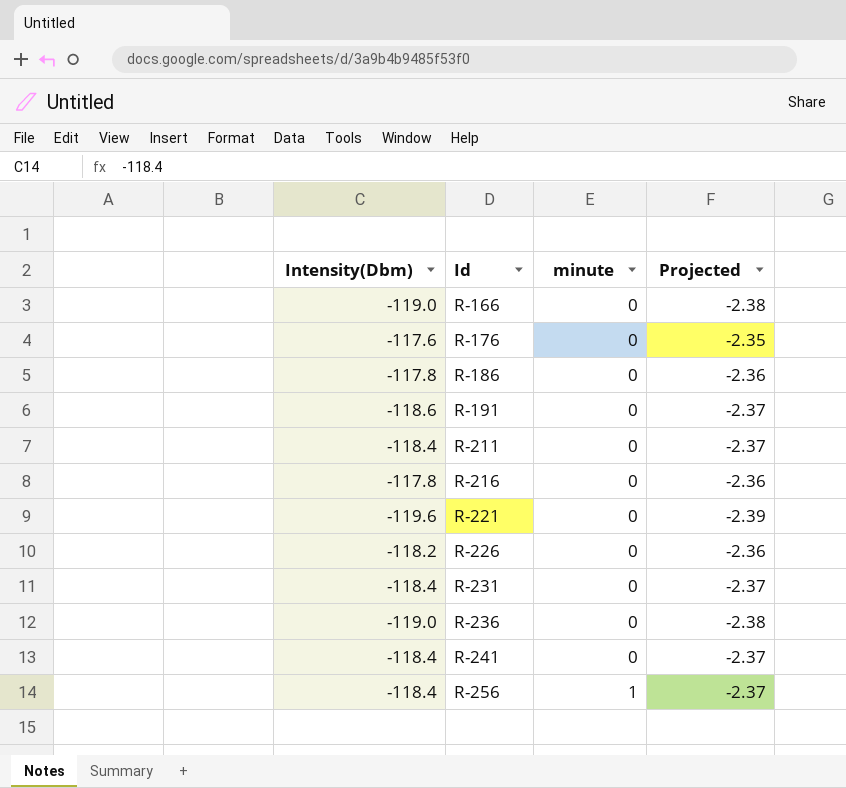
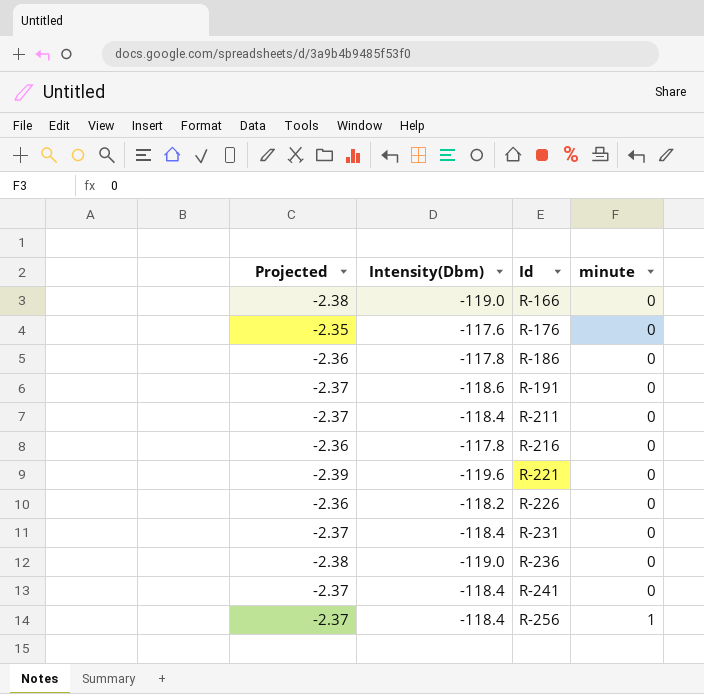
column Projected | position: 4 -> 1

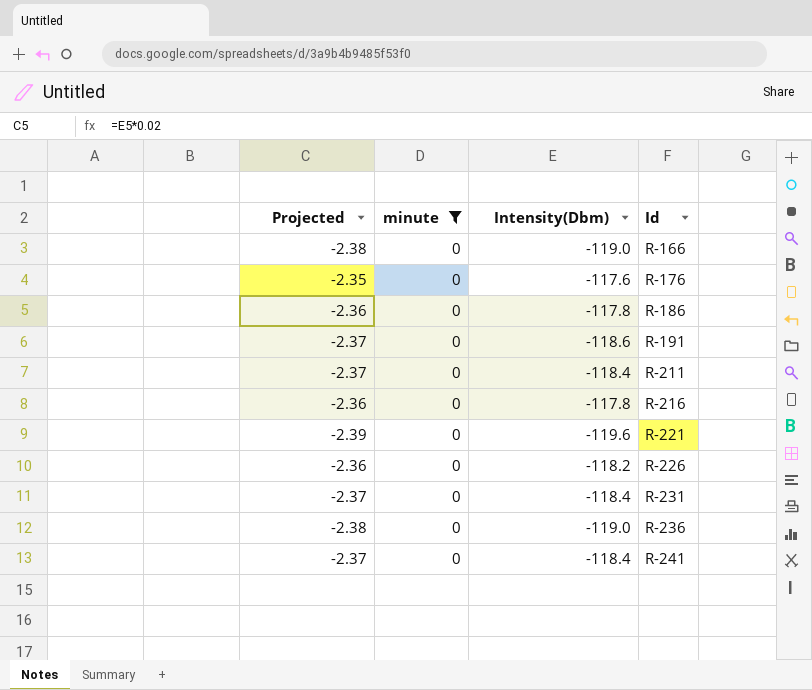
filter: none -> minute = 0
column minute | position: 4 -> 2

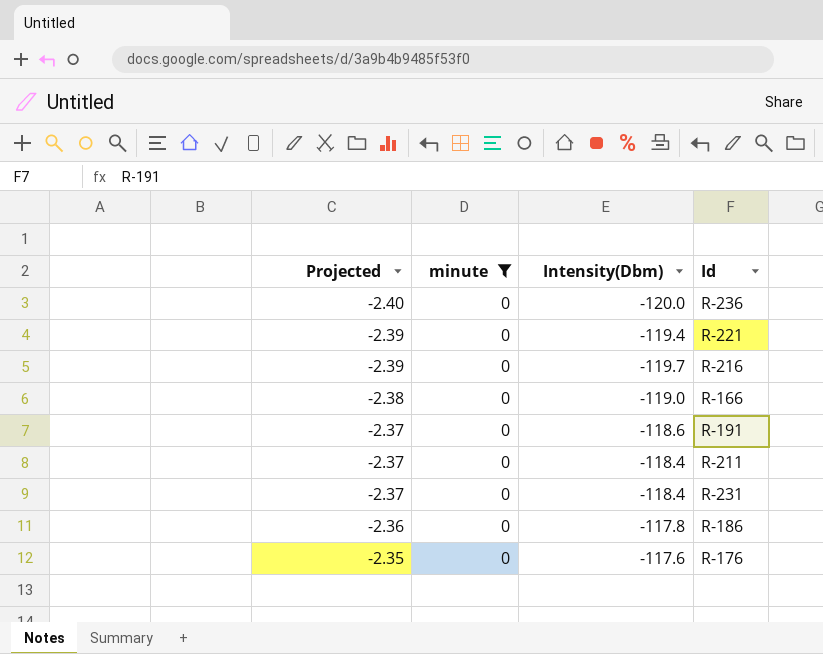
row order: Id ascending -> Projected ascending
row R-226: -2.36 | 0 | -118.2 -> none
row R-241: -2.37 | 0 | -118.4 -> none
R-236 | Projected: -2.38 -> -2.40
R-236 | Intensity(Dbm): -119.0 -> -120.0
R-221 | Intensity(Dbm): -119.6 -> -119.4
R-216 | Projected: -2.36 -> -2.39
R-216 | Intensity(Dbm): -117.8 -> -119.7

